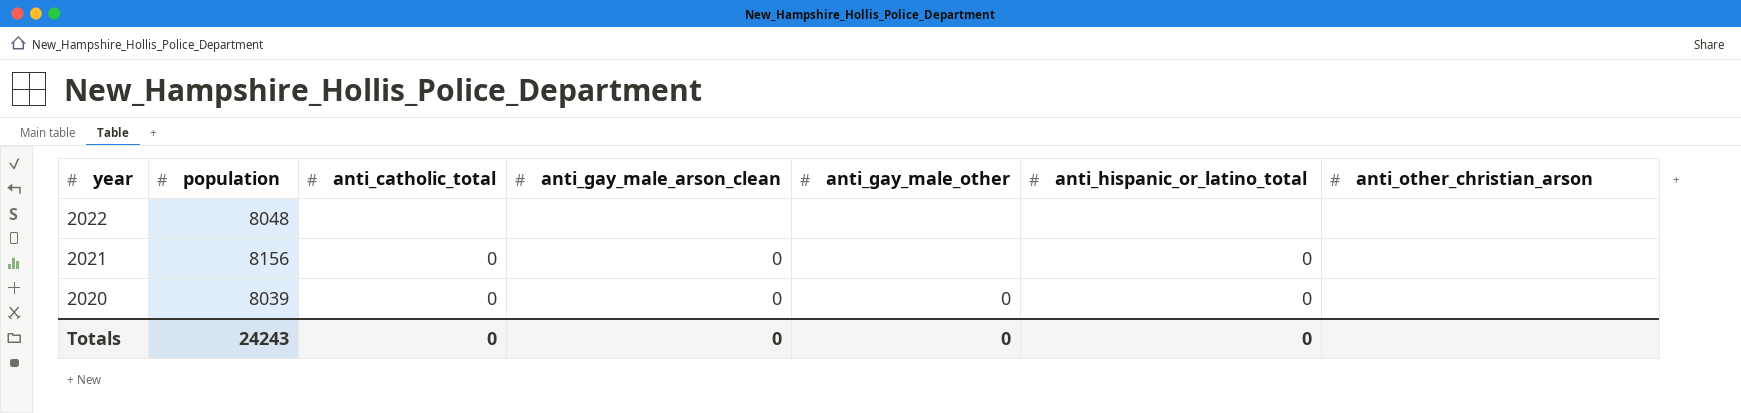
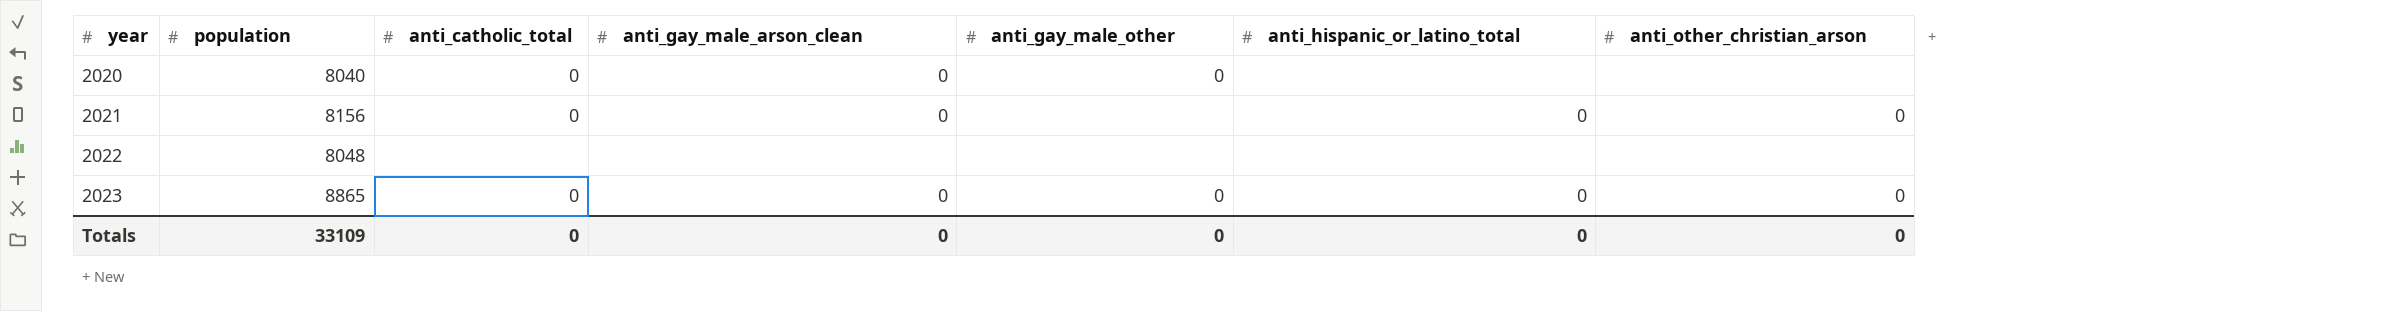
row order: year descending -> year ascending
2020 | population: 8039 -> 8040
2020 | anti_hispanic_or_latino_total: 0 -> none
2021 | anti_other_christian_arson: none -> 0
row 2023: none -> 8865 | 0 | 0 | 0 | 0 | 0
Totals | population: 24243 -> 33109
Totals | anti_other_christian_arson: none -> 0

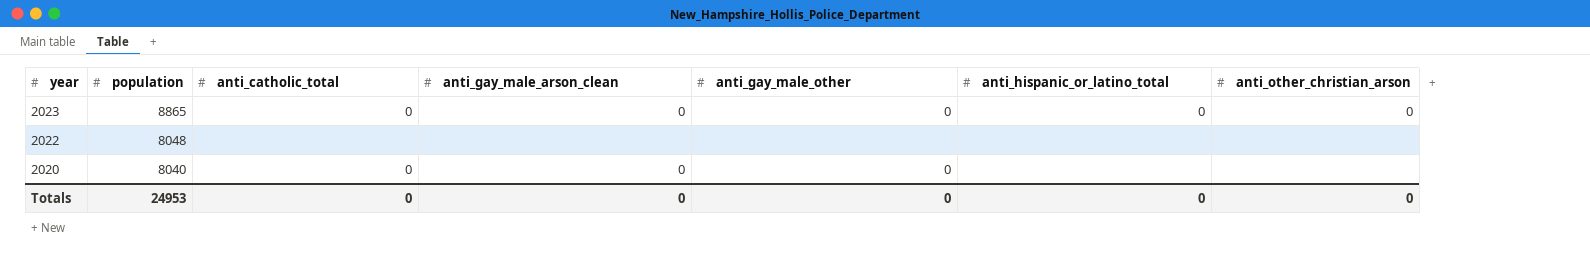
row order: year ascending -> year descending
row 2021: 8156 | 0 | 0 | none | 0 | 0 -> none
Totals | population: 33109 -> 24953

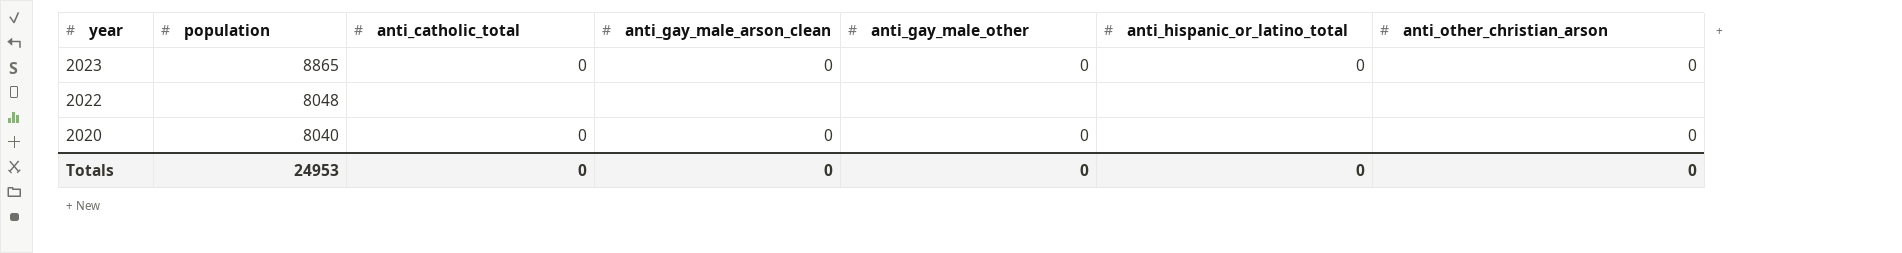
2020 | anti_other_christian_arson: none -> 0

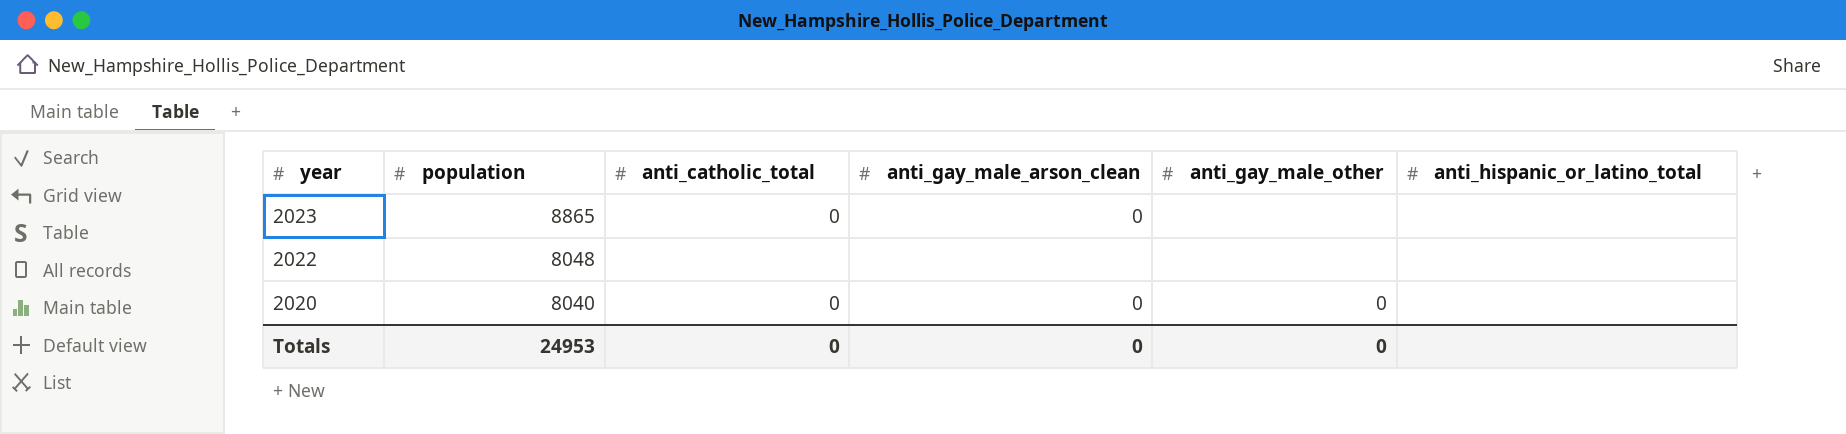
column anti_other_christian_arson | position: 7 -> none
2023 | anti_gay_male_other: 0 -> none
2023 | anti_hispanic_or_latino_total: 0 -> none
Totals | anti_hispanic_or_latino_total: 0 -> none

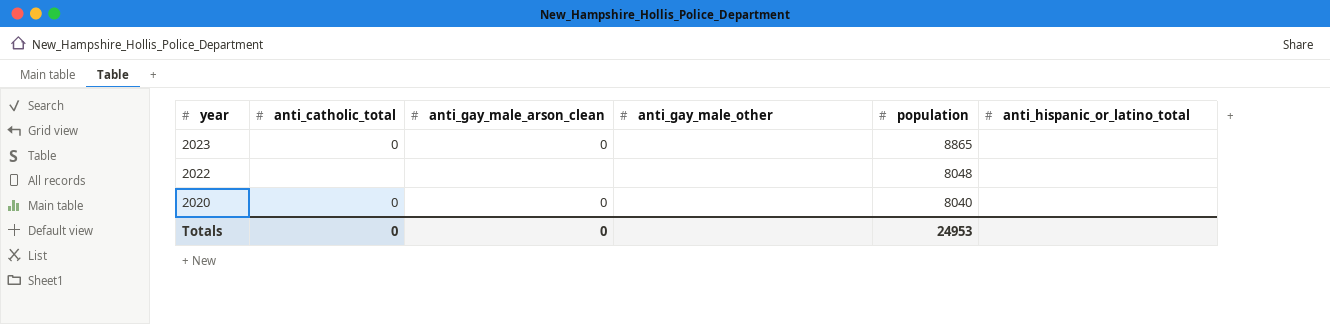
column population | position: 2 -> 5
2020 | anti_gay_male_other: 0 -> none
Totals | anti_gay_male_other: 0 -> none

